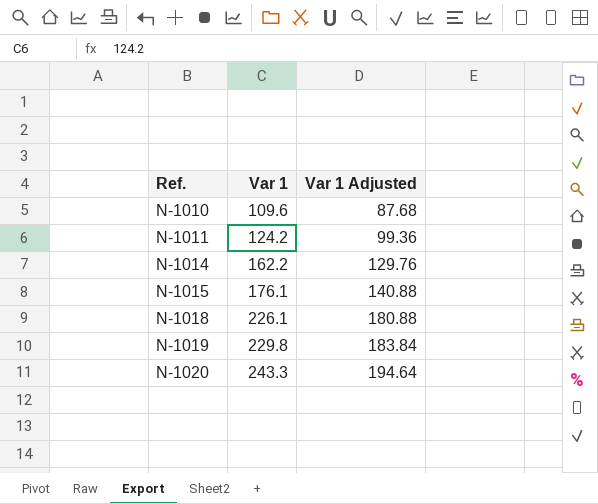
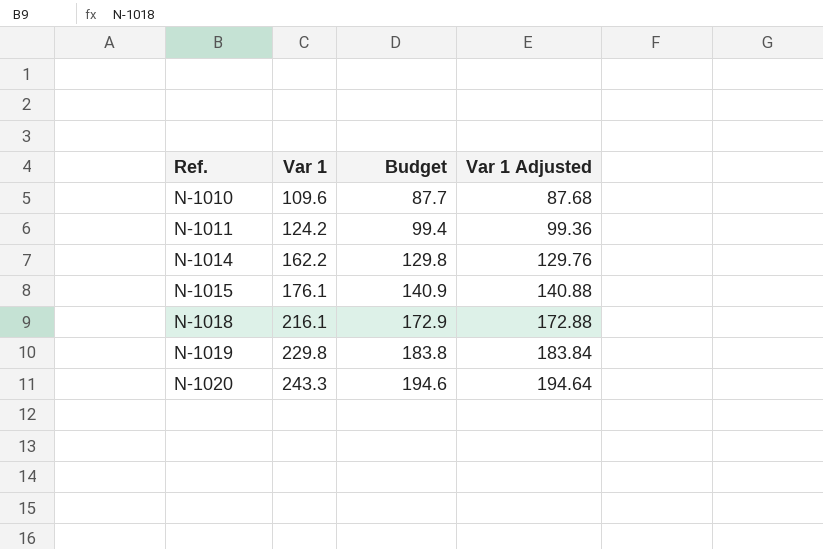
column Budget | formula: none -> [Var 1] * 0.8
N-1018 | Var 1: 226.1 -> 216.1
N-1018 | Var 1 Adjusted: 180.88 -> 172.88

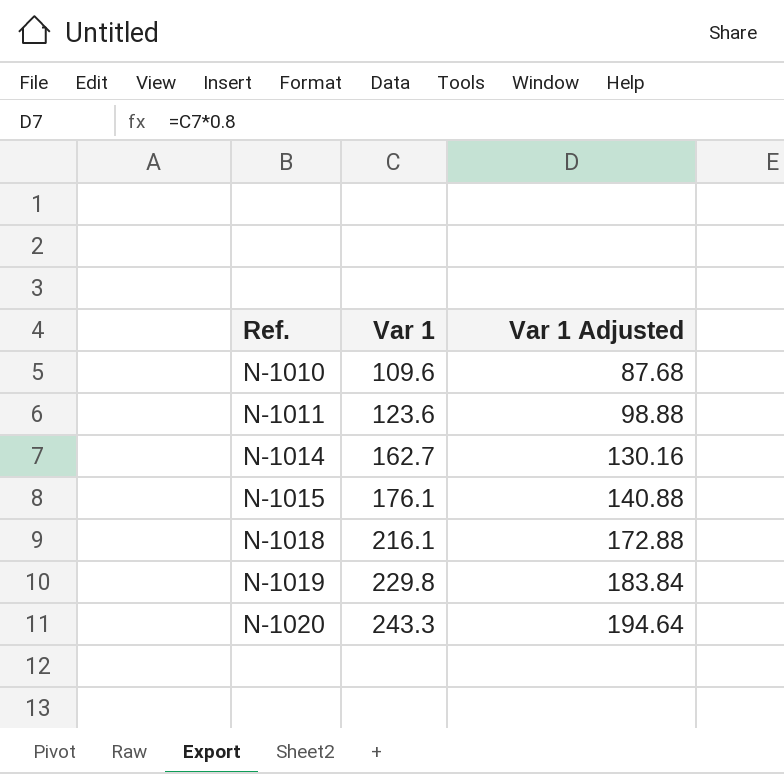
column Budget | formula: [Var 1] * 0.8 -> none
N-1011 | Var 1: 124.2 -> 123.6
N-1011 | Var 1 Adjusted: 99.36 -> 98.88
N-1014 | Var 1: 162.2 -> 162.7
N-1014 | Var 1 Adjusted: 129.76 -> 130.16

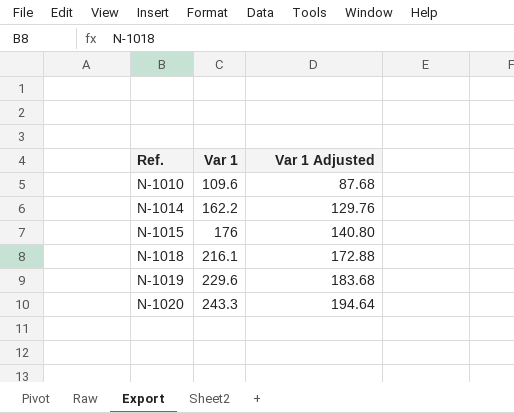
row N-1011: 123.6 | 98.88 -> none
N-1014 | Var 1: 162.7 -> 162.2
N-1014 | Var 1 Adjusted: 130.16 -> 129.76
N-1015 | Var 1: 176.1 -> 176
N-1015 | Var 1 Adjusted: 140.88 -> 140.80
N-1019 | Var 1: 229.8 -> 229.6
N-1019 | Var 1 Adjusted: 183.84 -> 183.68

